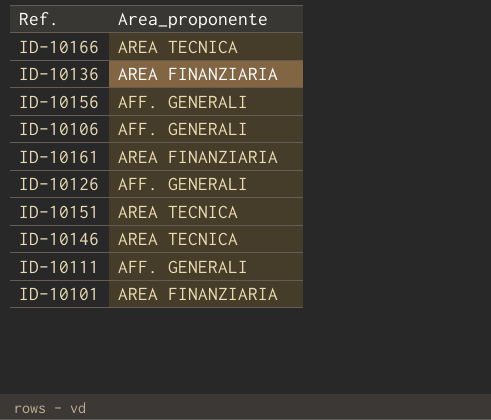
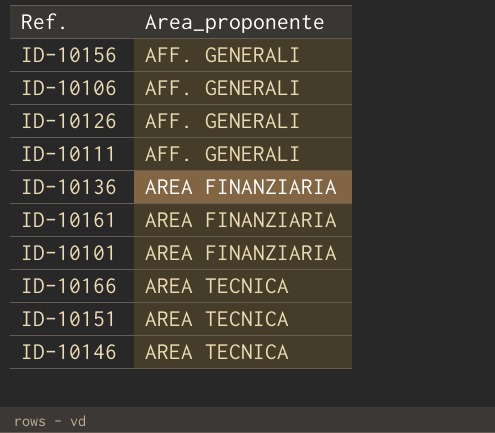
row order: none -> Area_proponente ascending

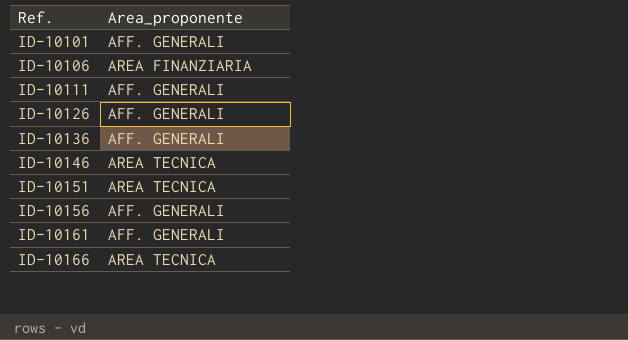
row order: Area_proponente ascending -> Ref. ascending
ID-10101 | Area_proponente: AREA FINANZIARIA -> AFF. GENERALI
ID-10106 | Area_proponente: AFF. GENERALI -> AREA FINANZIARIA
ID-10136 | Area_proponente: AREA FINANZIARIA -> AFF. GENERALI
ID-10161 | Area_proponente: AREA FINANZIARIA -> AFF. GENERALI

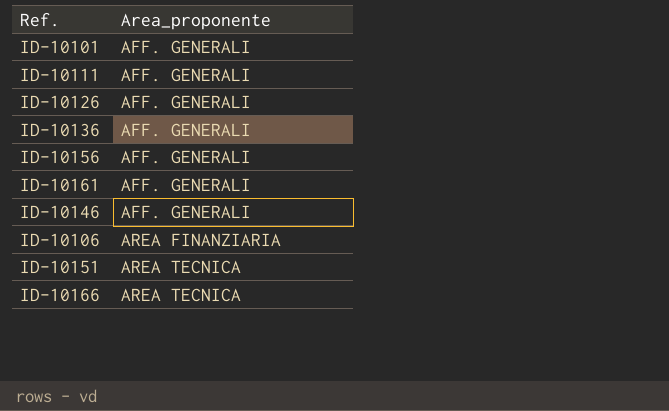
row order: Ref. ascending -> Area_proponente ascending
ID-10146 | Area_proponente: AREA TECNICA -> AFF. GENERALI

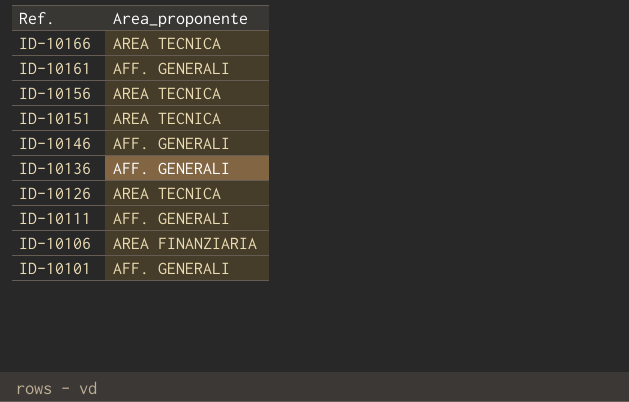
row order: Area_proponente ascending -> Ref. descending
ID-10156 | Area_proponente: AFF. GENERALI -> AREA TECNICA
ID-10126 | Area_proponente: AFF. GENERALI -> AREA TECNICA

